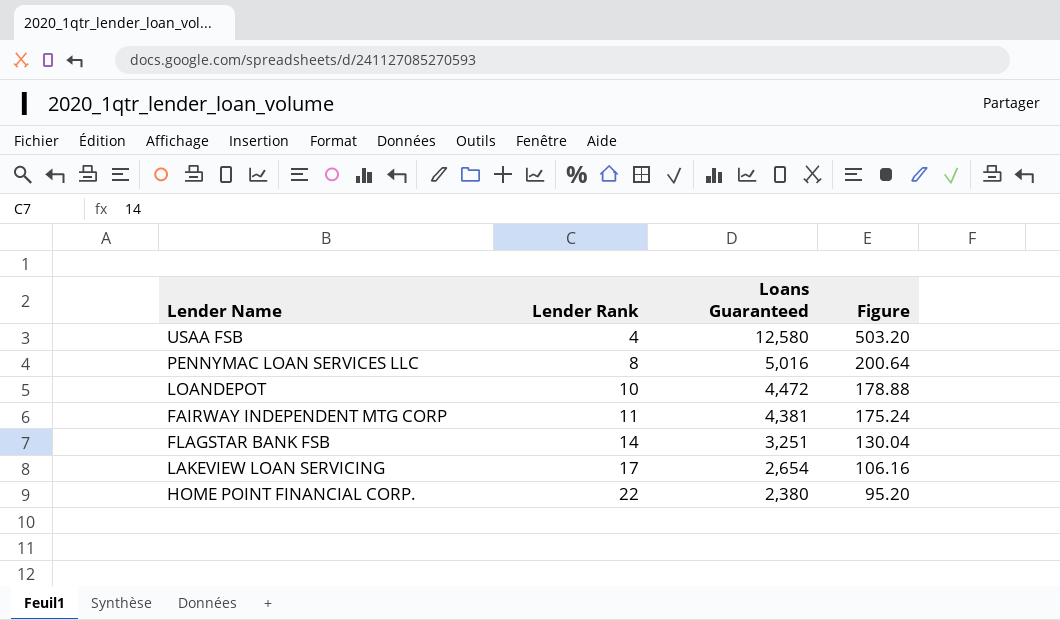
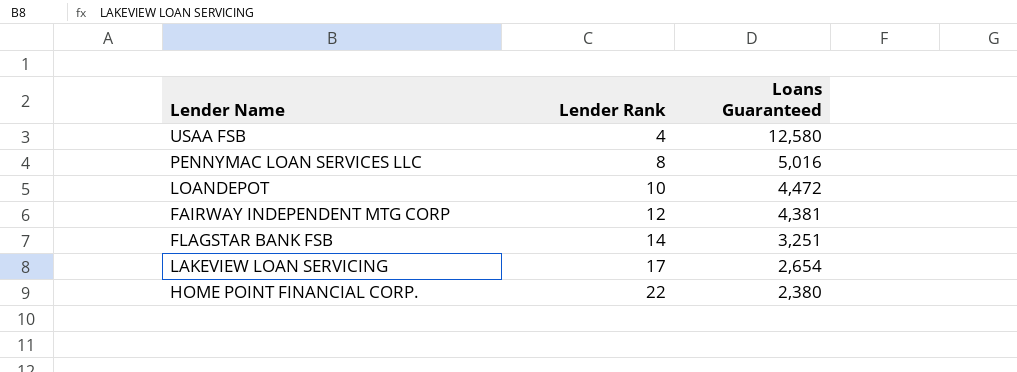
column Figure | formula: [Loans Guaranteed] * 0.04 -> none
FAIRWAY INDEPENDENT MTG CORP | Lender Rank: 11 -> 12

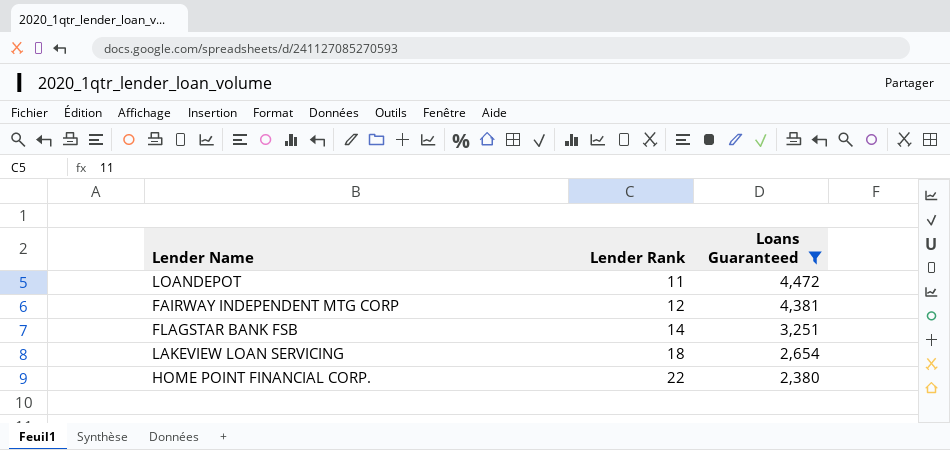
filter: none -> Loans Guaranteed <= 4,472
LOANDEPOT | Lender Rank: 10 -> 11
LAKEVIEW LOAN SERVICING | Lender Rank: 17 -> 18

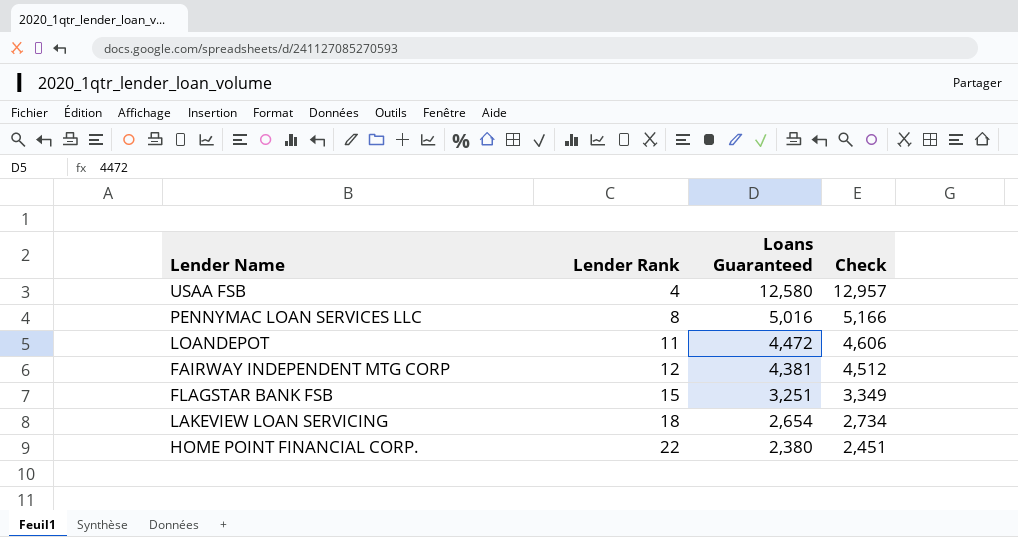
filter: Loans Guaranteed <= 4,472 -> none
column Check | formula: none -> [Loans Guaranteed] * 1.03
FLAGSTAR BANK FSB | Lender Rank: 14 -> 15

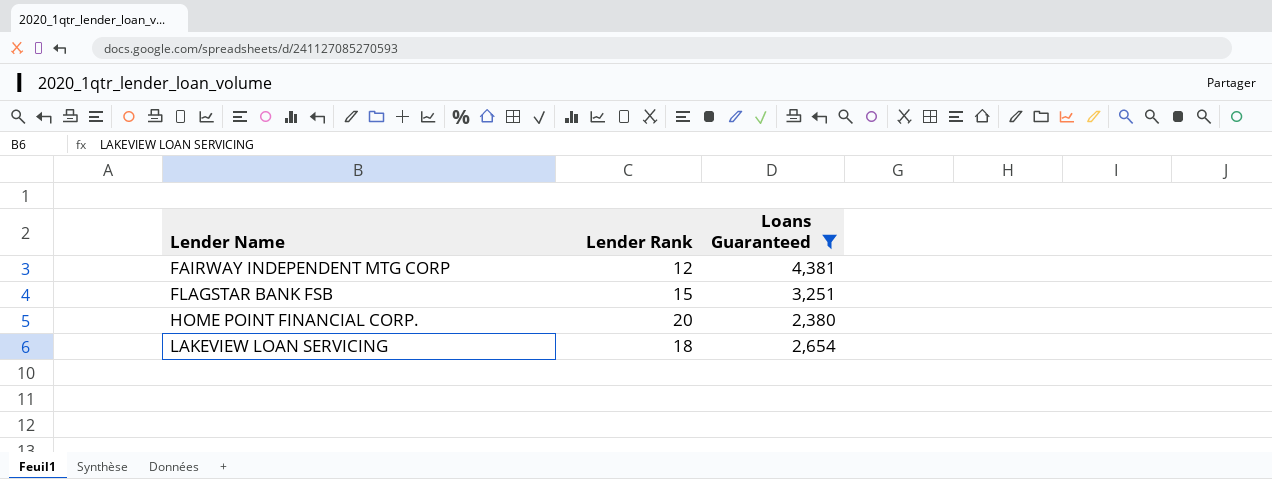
filter: none -> Loans Guaranteed <= 4,381
row order: Lender Rank ascending -> Lender Name ascending
column Check | formula: [Loans Guaranteed] * 1.03 -> none
HOME POINT FINANCIAL CORP. | Lender Rank: 22 -> 20

